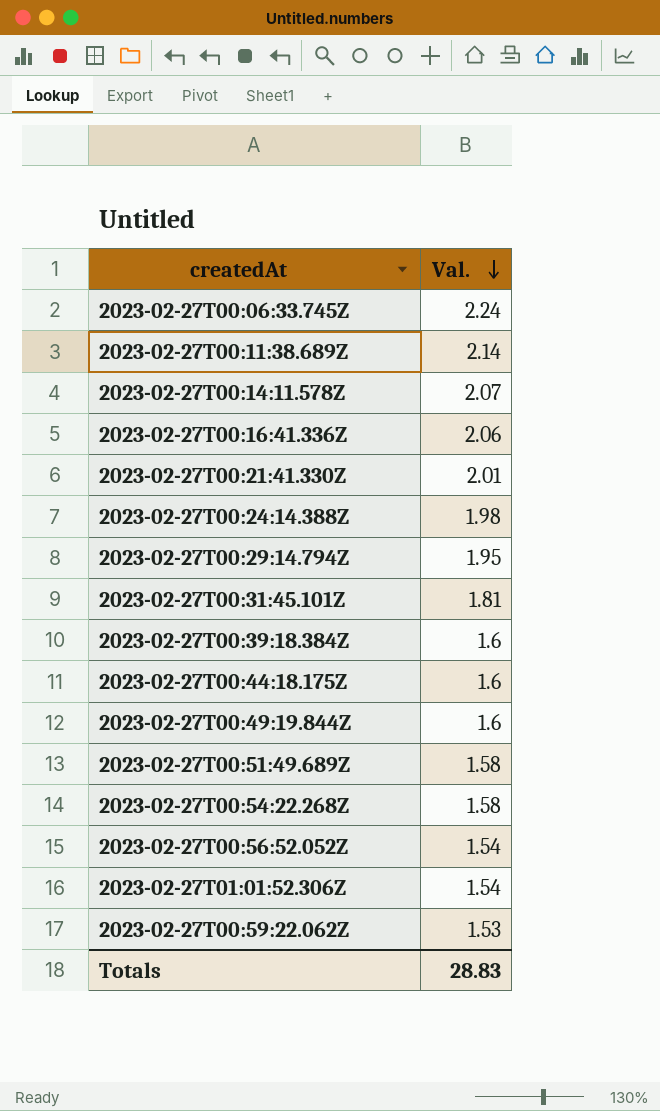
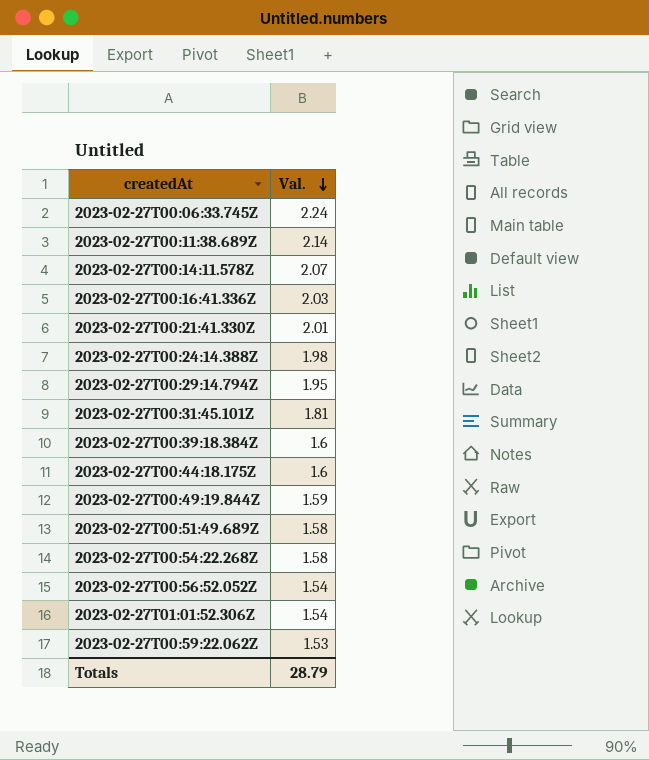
2023-02-27T00:16:41.336Z | Val.: 2.06 -> 2.03
2023-02-27T00:49:19.844Z | Val.: 1.6 -> 1.59
Totals | Val.: 28.83 -> 28.79

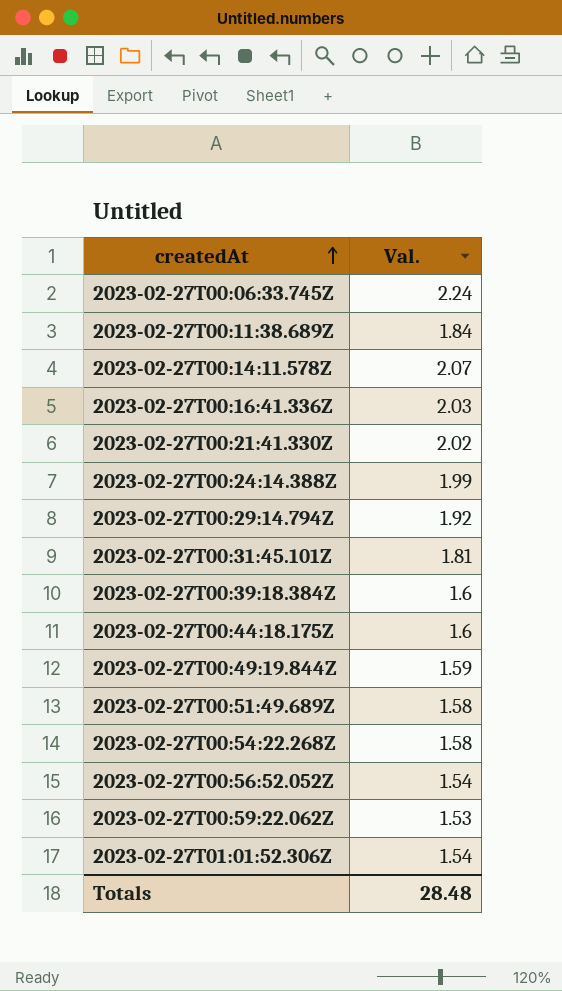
row order: Val. descending -> createdAt ascending
2023-02-27T00:11:38.689Z | Val.: 2.14 -> 1.84
2023-02-27T00:21:41.330Z | Val.: 2.01 -> 2.02
2023-02-27T00:24:14.388Z | Val.: 1.98 -> 1.99
2023-02-27T00:29:14.794Z | Val.: 1.95 -> 1.92
Totals | Val.: 28.79 -> 28.48

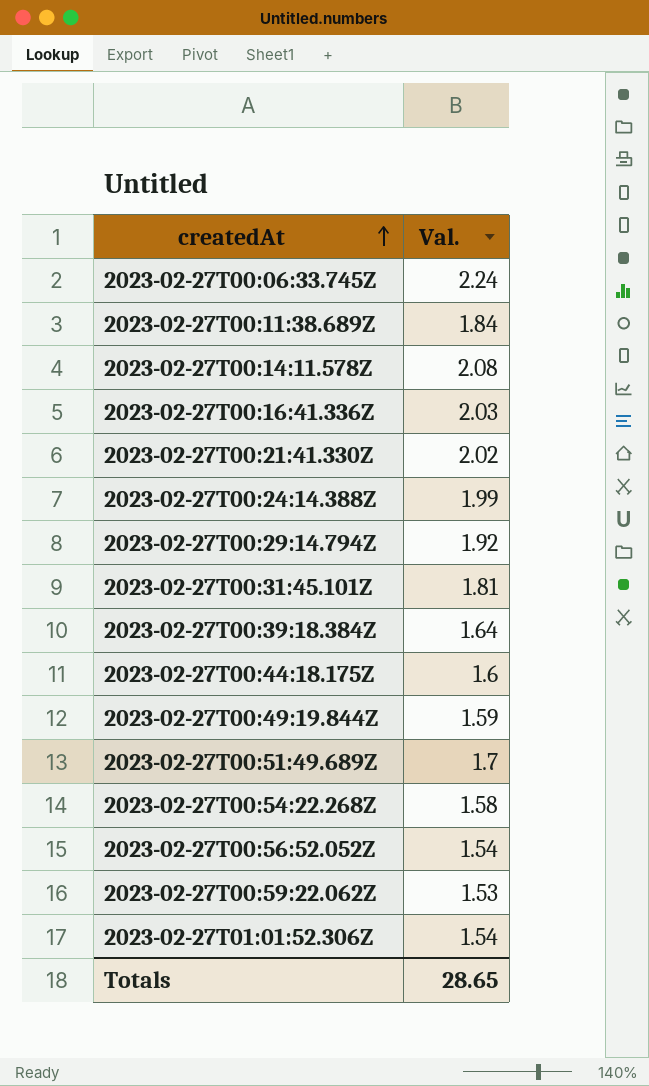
2023-02-27T00:14:11.578Z | Val.: 2.07 -> 2.08
2023-02-27T00:39:18.384Z | Val.: 1.6 -> 1.64
2023-02-27T00:51:49.689Z | Val.: 1.58 -> 1.7
Totals | Val.: 28.48 -> 28.65

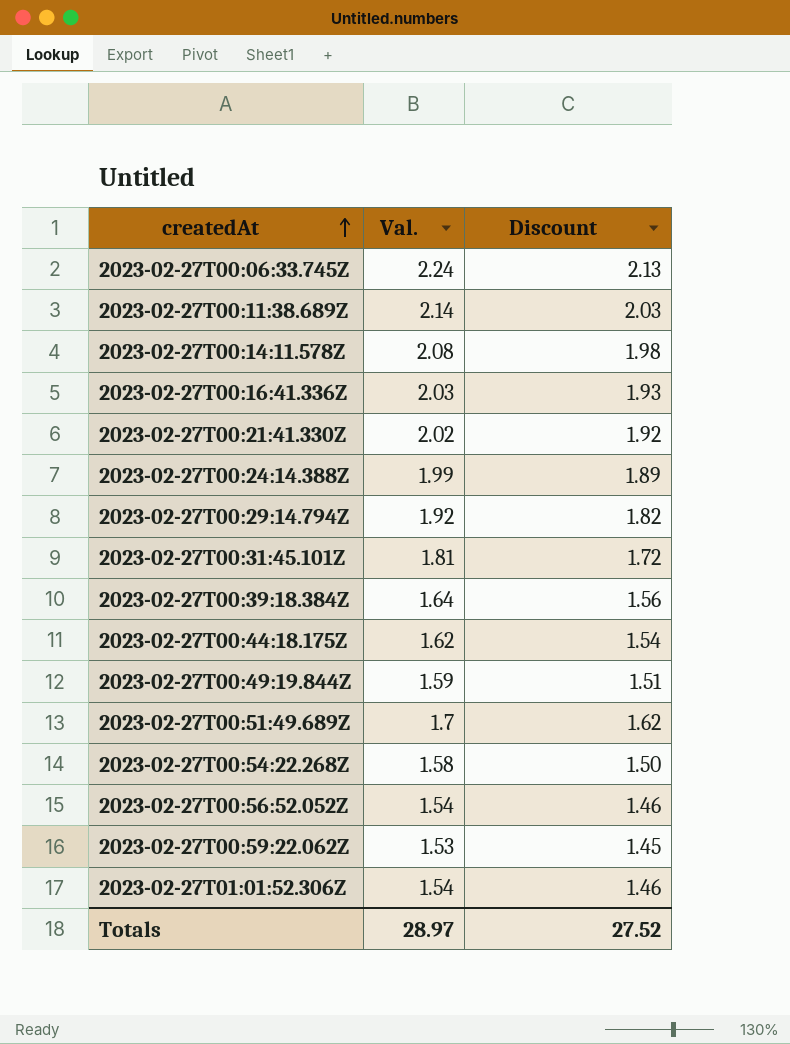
column Discount | formula: none -> [Val.] * 0.95
2023-02-27T00:11:38.689Z | Val.: 1.84 -> 2.14
2023-02-27T00:44:18.175Z | Val.: 1.6 -> 1.62
Totals | Val.: 28.65 -> 28.97

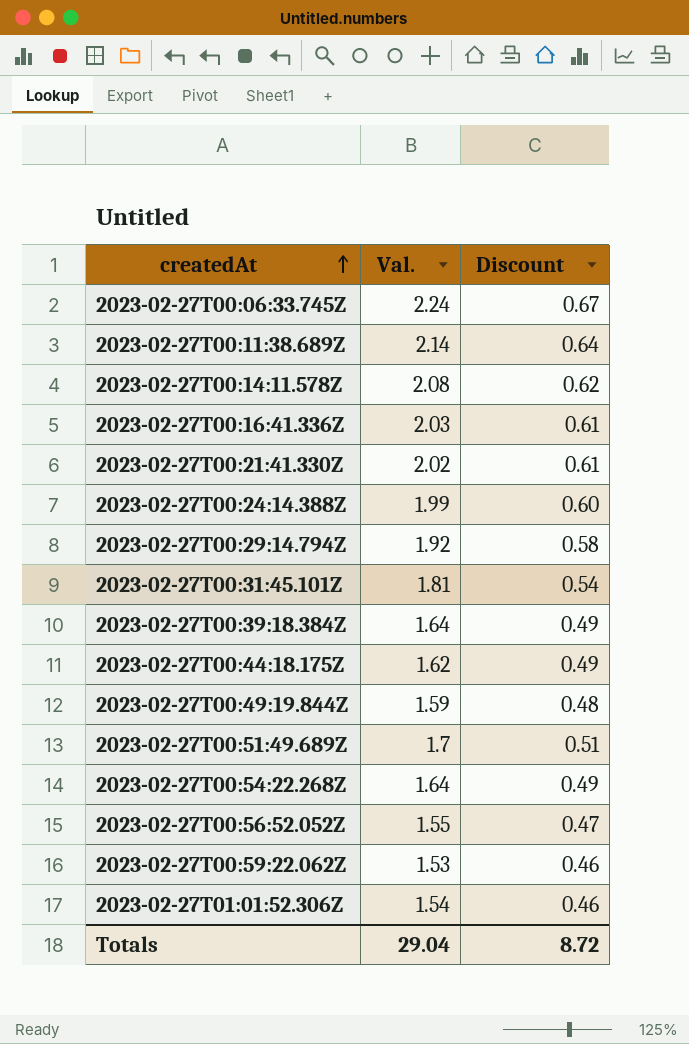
column Discount | formula: [Val.] * 0.95 -> [Val.] * 0.3
2023-02-27T00:54:22.268Z | Val.: 1.58 -> 1.64
2023-02-27T00:56:52.052Z | Val.: 1.54 -> 1.55
Totals | Val.: 28.97 -> 29.04
Totals | Discount: 27.52 -> 8.72

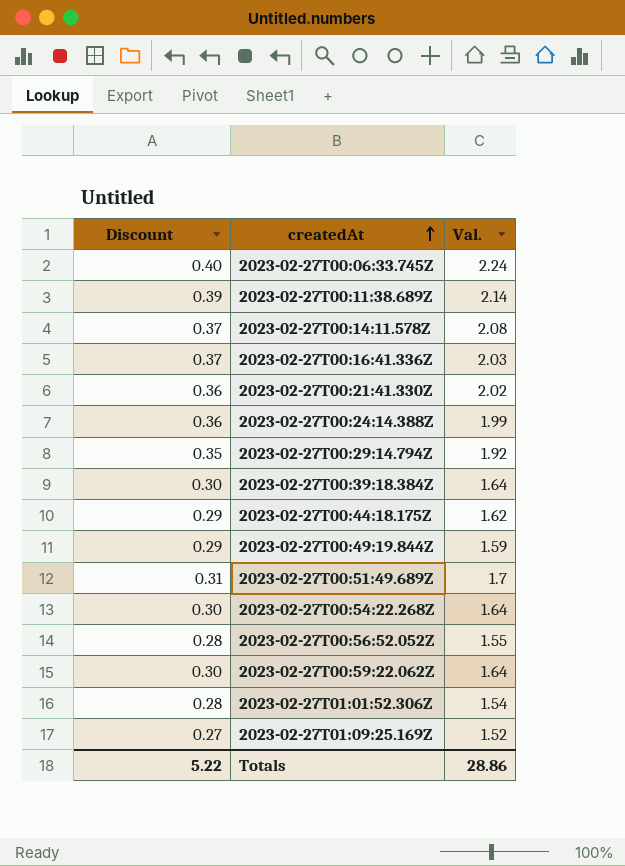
column Discount | formula: [Val.] * 0.3 -> [Val.] * 0.18
column Discount | position: 3 -> 1
row 2023-02-27T00:31:45.101Z: 1.81 | 0.54 -> none
2023-02-27T00:59:22.062Z | Val.: 1.53 -> 1.64
row 2023-02-27T01:09:25.169Z: none -> 0.27 | 1.52
Totals | Discount: 8.72 -> 5.22
Totals | Val.: 29.04 -> 28.86

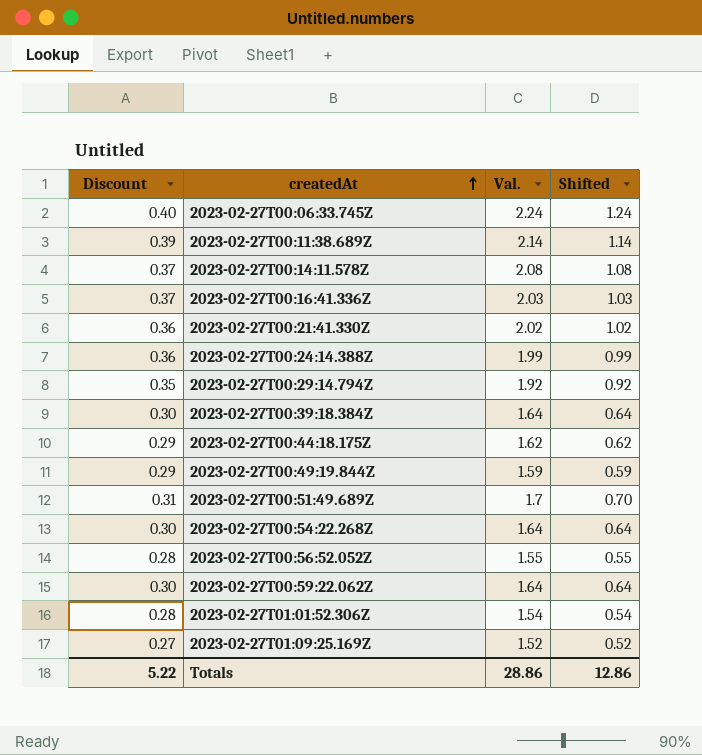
column Shifted | formula: none -> [Val.] - 1

